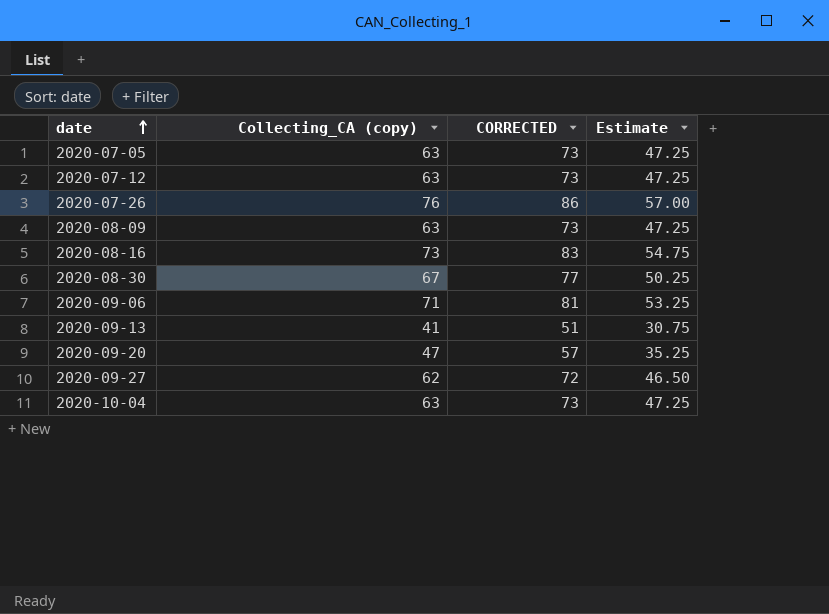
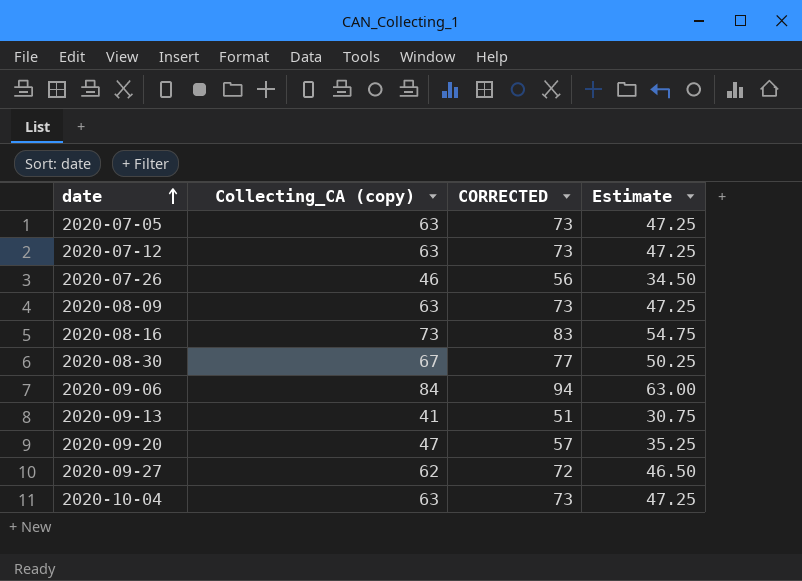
2020-07-26 | Collecting_CA (copy): 76 -> 46
2020-07-26 | CORRECTED: 86 -> 56
2020-07-26 | Estimate: 57.00 -> 34.50
2020-09-06 | Collecting_CA (copy): 71 -> 84
2020-09-06 | CORRECTED: 81 -> 94
2020-09-06 | Estimate: 53.25 -> 63.00

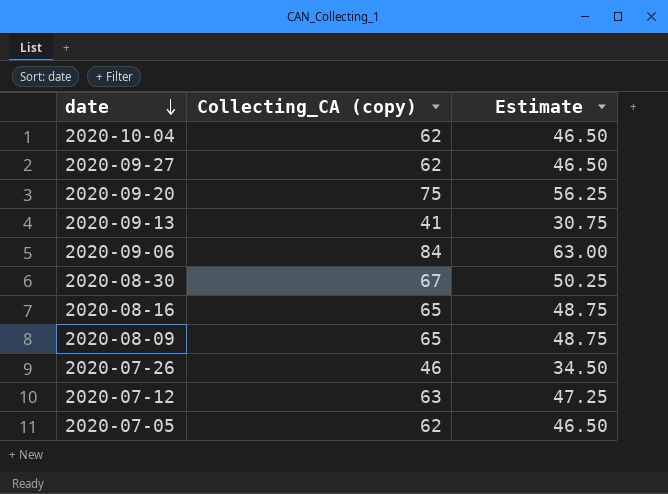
row order: date ascending -> date descending
column CORRECTED | formula: [Collecting_CA (copy)] + 10 -> none
2020-10-04 | Collecting_CA (copy): 63 -> 62
2020-10-04 | Estimate: 47.25 -> 46.50
2020-09-20 | Collecting_CA (copy): 47 -> 75
2020-09-20 | Estimate: 35.25 -> 56.25
2020-08-16 | Collecting_CA (copy): 73 -> 65
2020-08-16 | Estimate: 54.75 -> 48.75
2020-08-09 | Collecting_CA (copy): 63 -> 65
2020-08-09 | Estimate: 47.25 -> 48.75
2020-07-05 | Collecting_CA (copy): 63 -> 62
2020-07-05 | Estimate: 47.25 -> 46.50

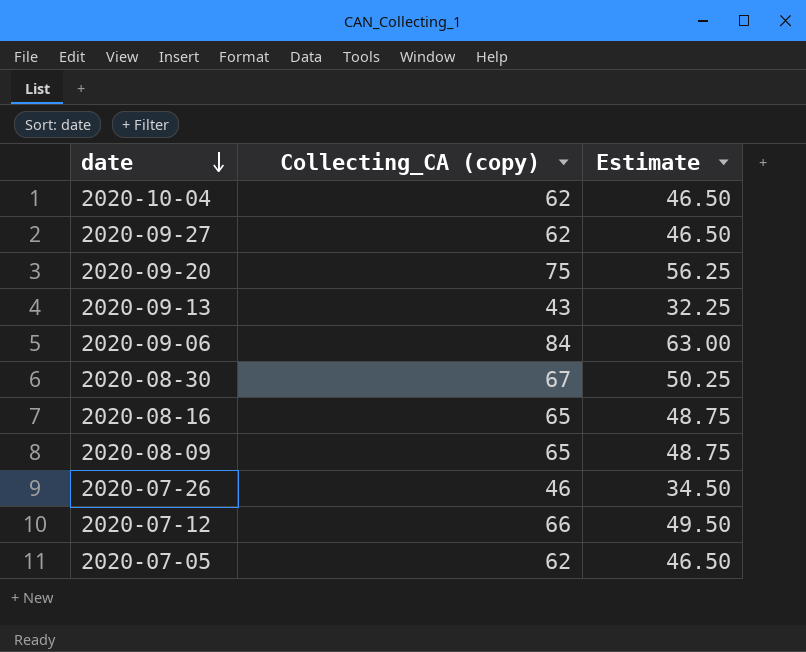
2020-09-13 | Collecting_CA (copy): 41 -> 43
2020-09-13 | Estimate: 30.75 -> 32.25
2020-07-12 | Collecting_CA (copy): 63 -> 66
2020-07-12 | Estimate: 47.25 -> 49.50

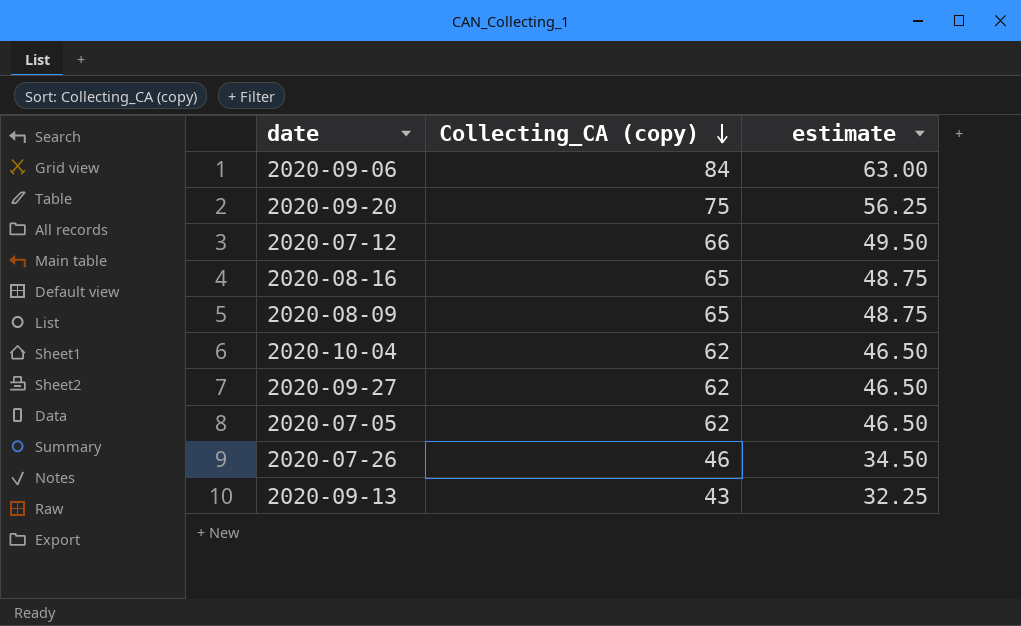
row order: date descending -> Collecting_CA (copy) descending
column name: Estimate -> estimate
row 2020-08-30: 67 | 50.25 -> none

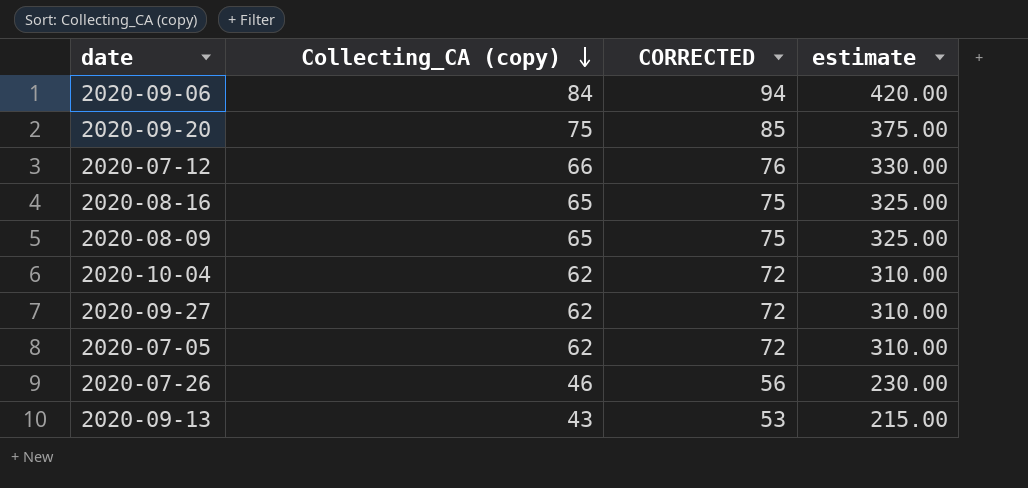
column CORRECTED | formula: none -> [Collecting_CA (copy)] + 10
column estimate | formula: [Collecting_CA (copy)] * 0.75 -> [Collecting_CA (copy)] * 5

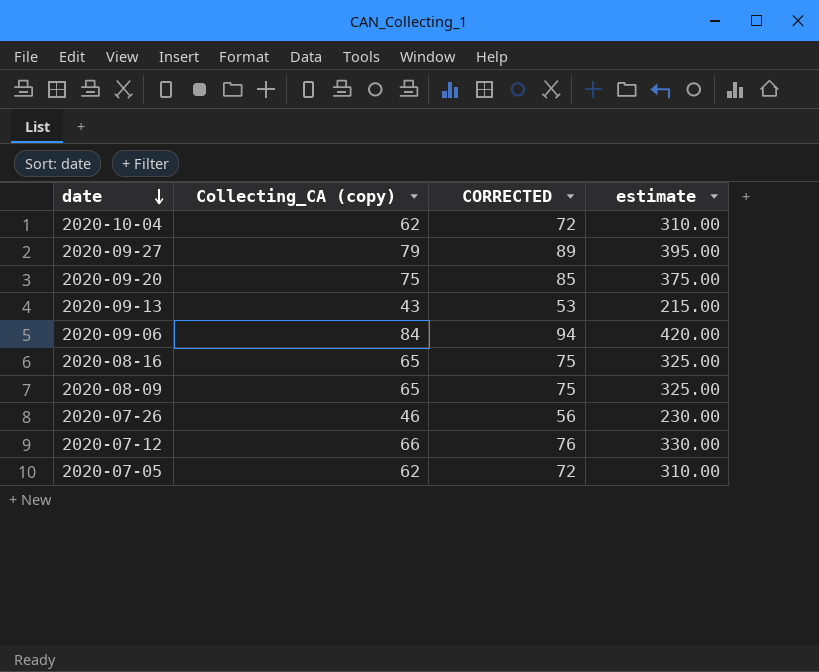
row order: Collecting_CA (copy) descending -> date descending
2020-09-27 | Collecting_CA (copy): 62 -> 79
2020-09-27 | CORRECTED: 72 -> 89
2020-09-27 | estimate: 310.00 -> 395.00

